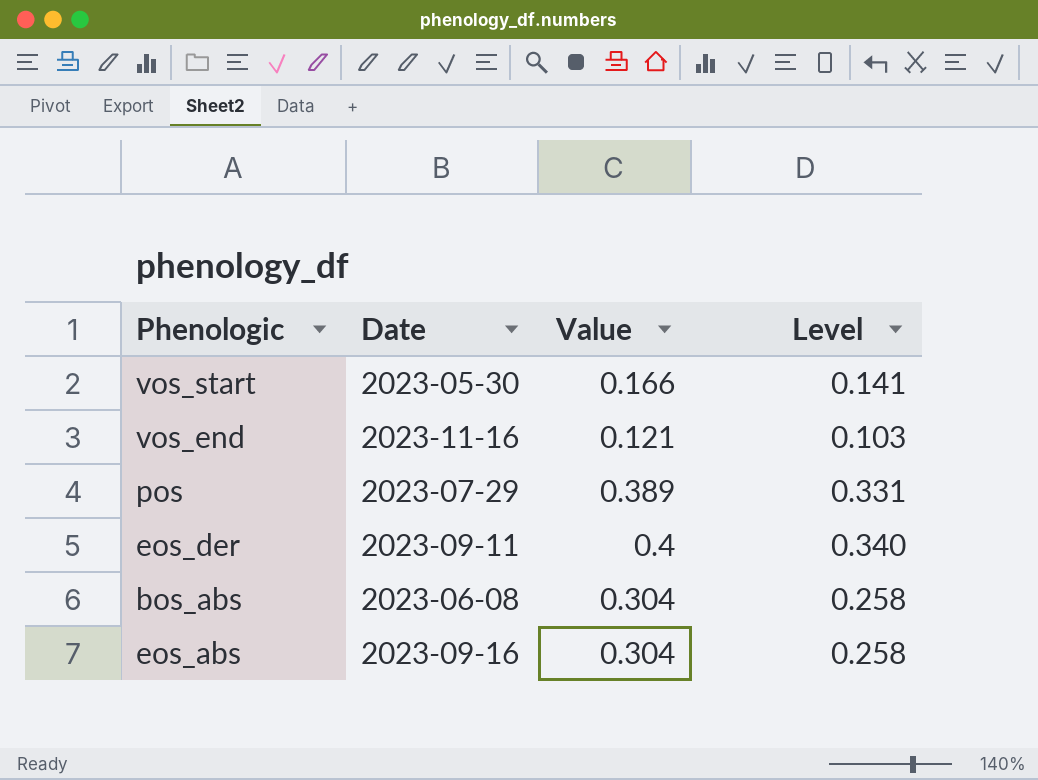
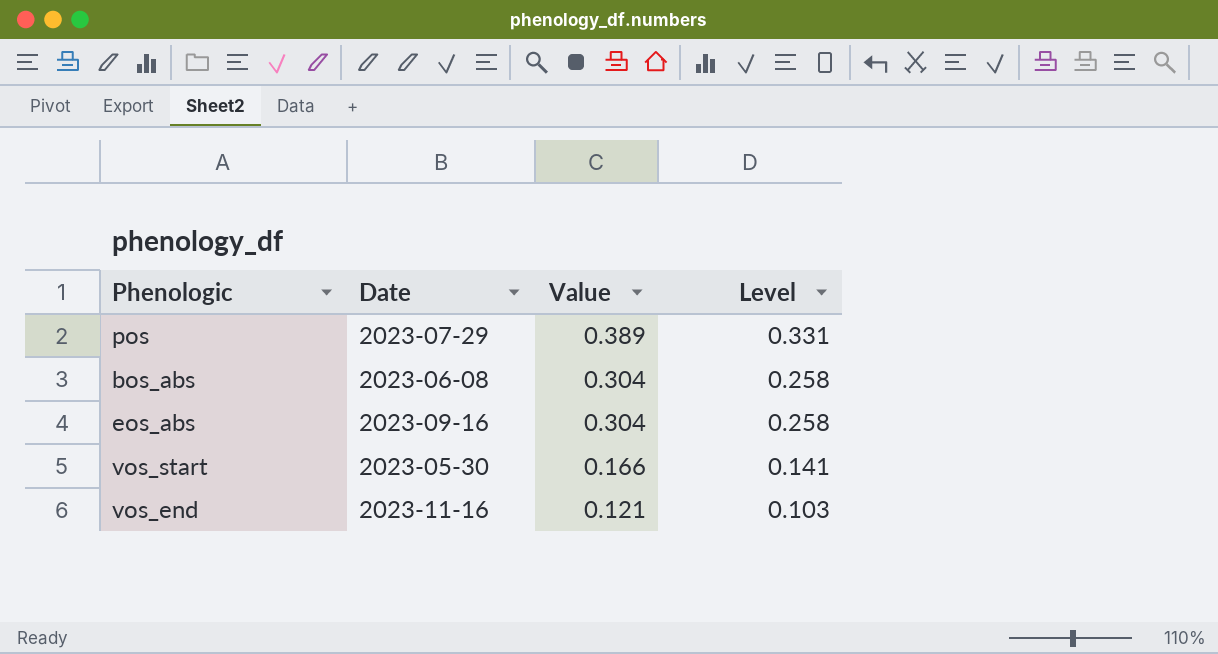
row order: none -> Value descending
row eos_der: 2023-09-11 | 0.4 | 0.340 -> none

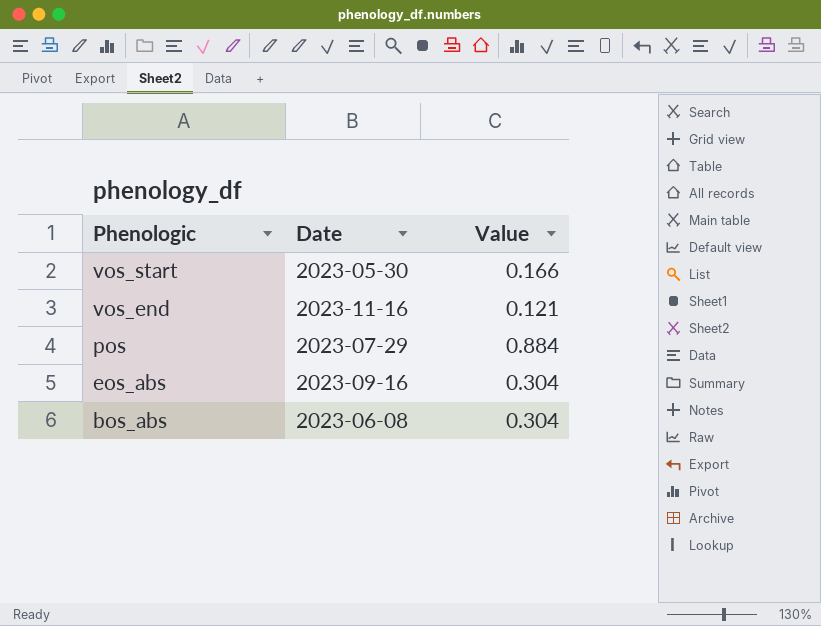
row order: Value descending -> Phenologic descending
column Level | formula: [Value] * 0.85 -> none
pos | Value: 0.389 -> 0.884

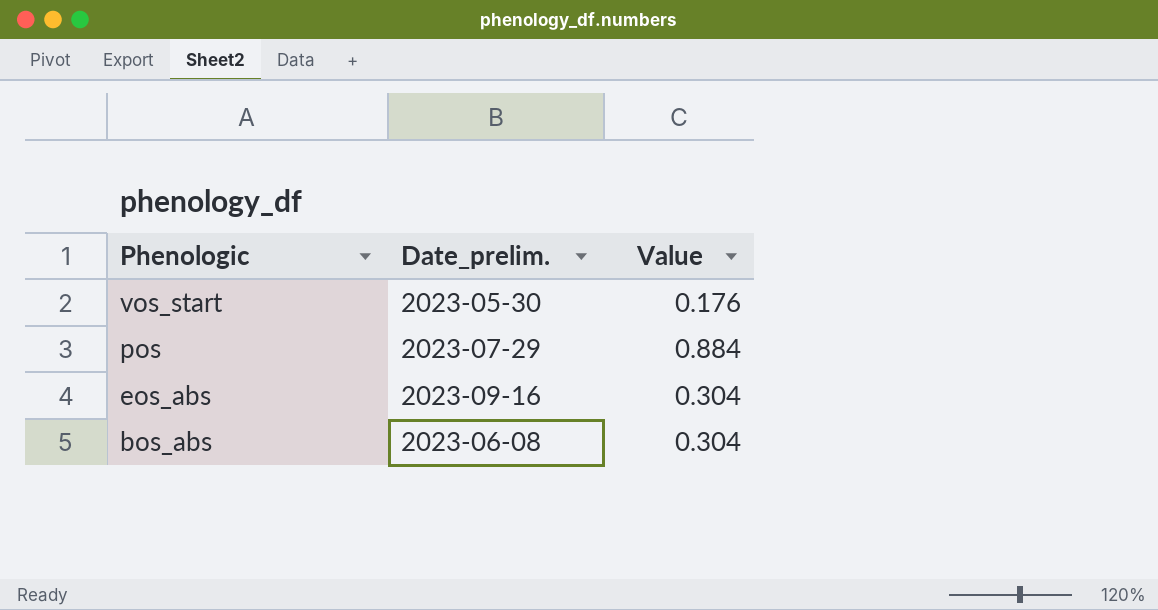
column name: Date -> Date_prelim.
row vos_end: 2023-11-16 | 0.121 -> none
vos_start | Value: 0.166 -> 0.176

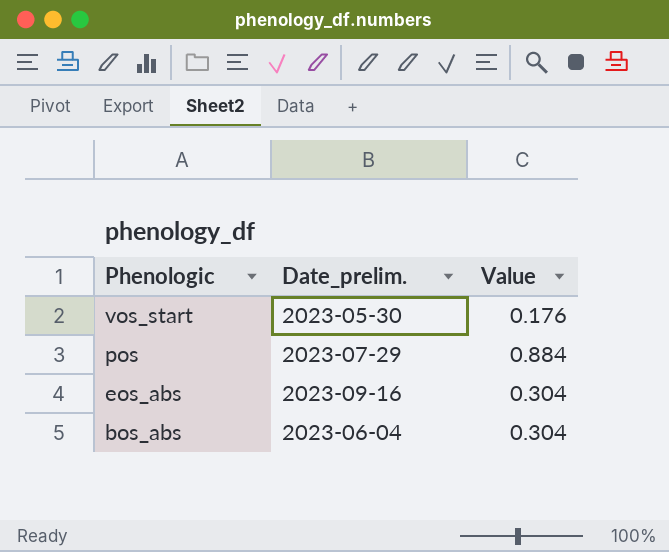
bos_abs | Date_prelim.: 2023-06-08 -> 2023-06-04

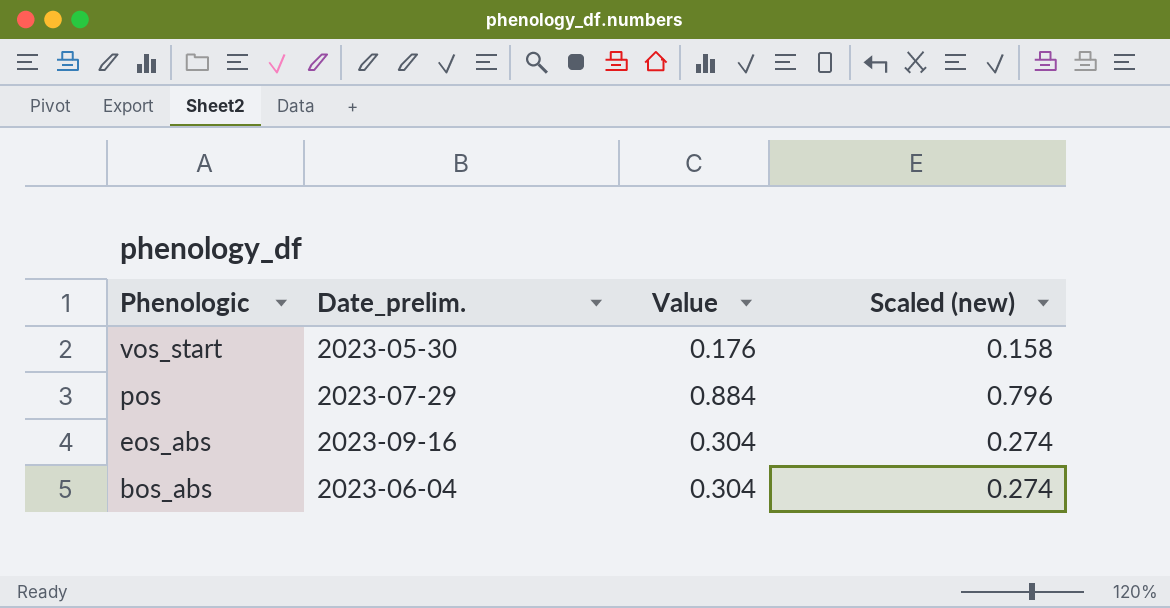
column Scaled (new) | formula: none -> [Value] * 0.9

